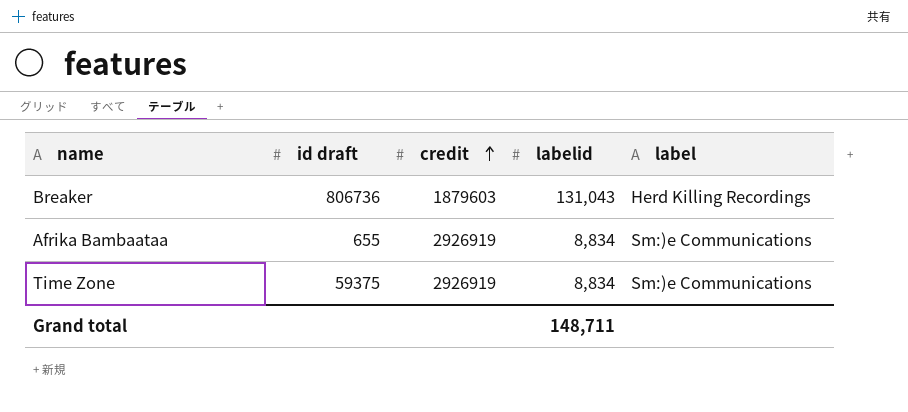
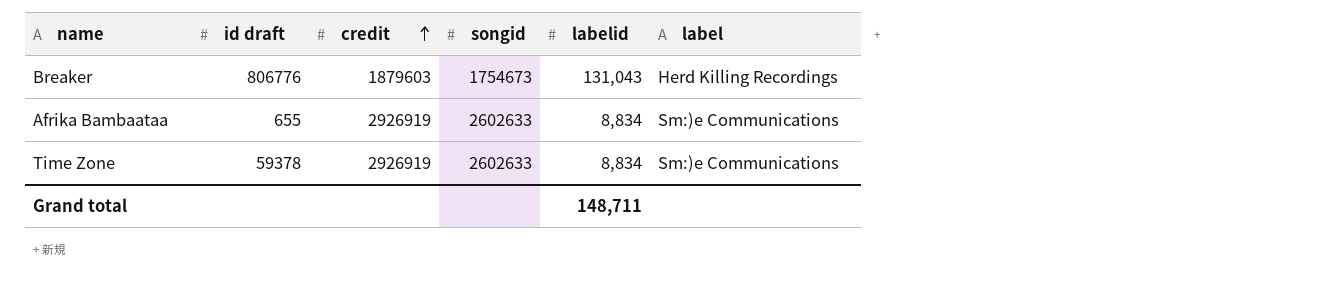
column songid | position: none -> 4
Breaker | id draft: 806736 -> 806776
Time Zone | id draft: 59375 -> 59378

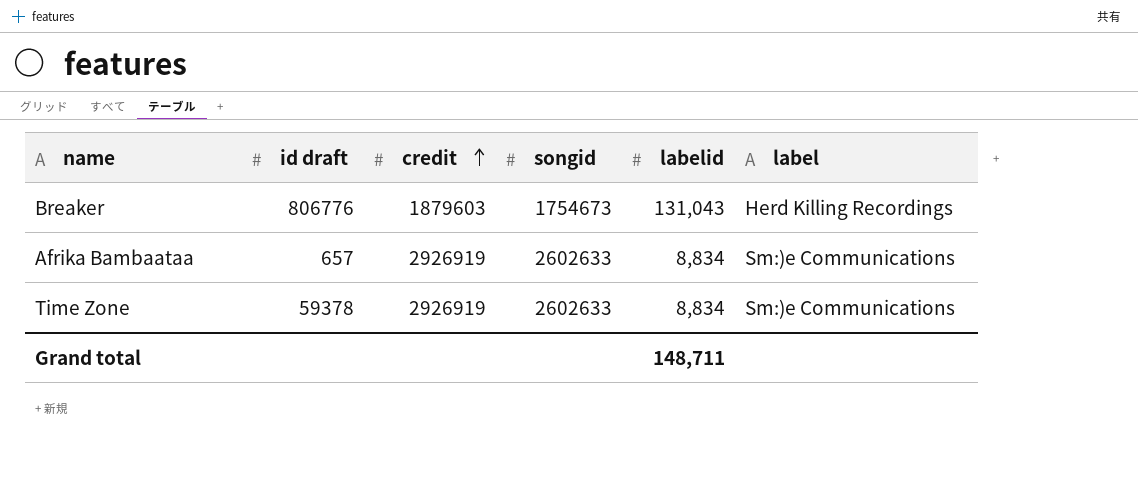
Afrika Bambaataa | id draft: 655 -> 657

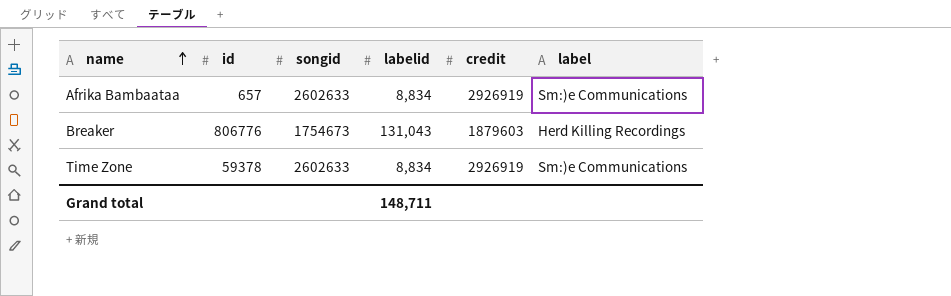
row order: credit ascending -> name ascending
column name: id draft -> id
column credit | position: 3 -> 5

